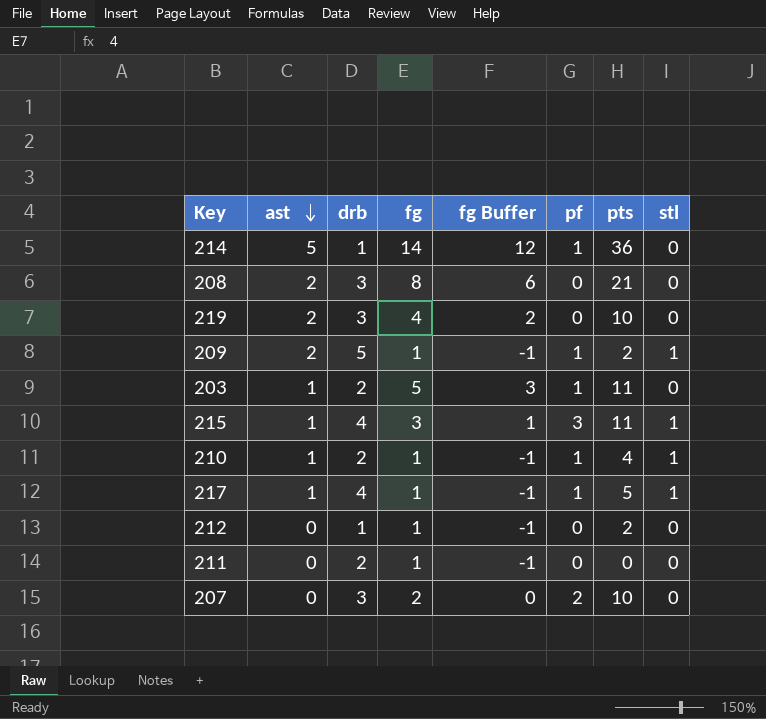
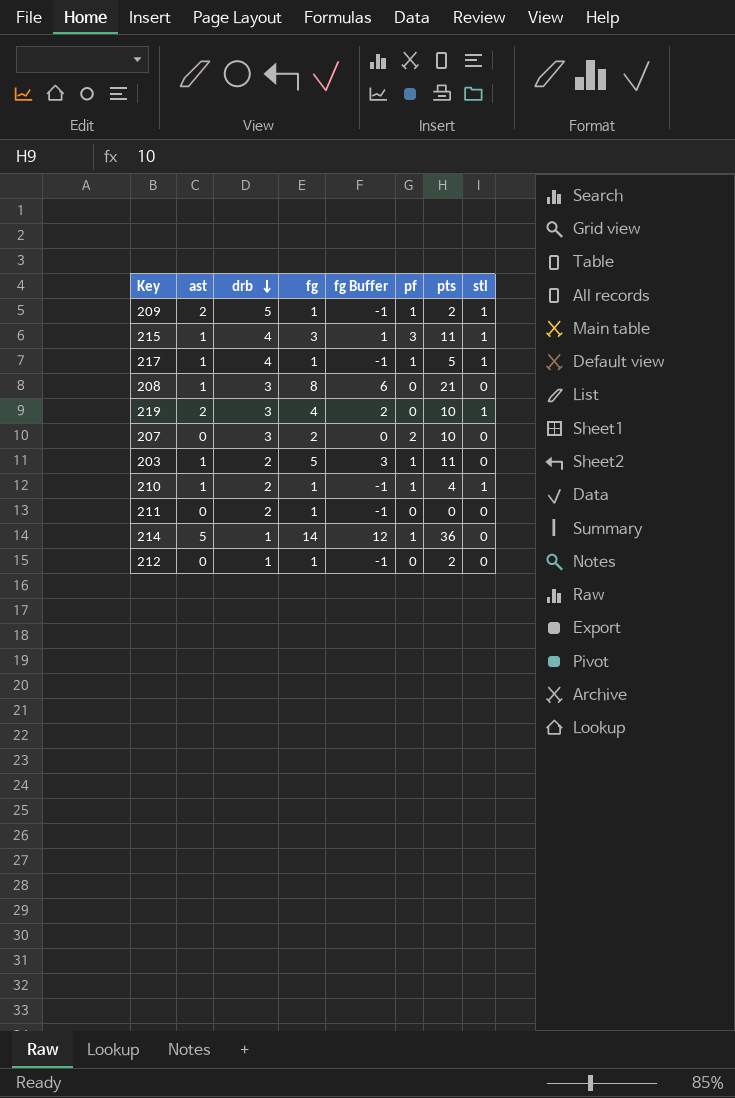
row order: ast descending -> drb descending
208 | ast: 2 -> 1
219 | stl: 0 -> 1

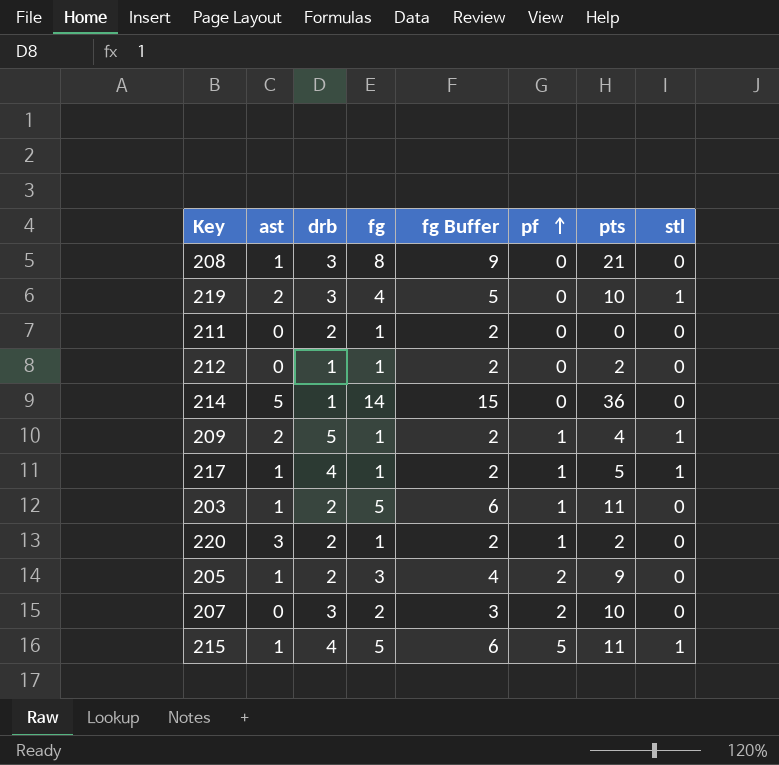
row order: drb descending -> pf ascending
column fg Buffer | formula: [fg] - 2 -> [fg] + 1
row 210: 1 | 2 | 1 | -1 | 1 | 4 | 1 -> none
214 | pf: 1 -> 0
209 | pts: 2 -> 4
row 220: none -> 3 | 2 | 1 | 2 | 1 | 2 | 0
row 205: none -> 1 | 2 | 3 | 4 | 2 | 9 | 0
215 | fg: 3 -> 5
215 | pf: 3 -> 5

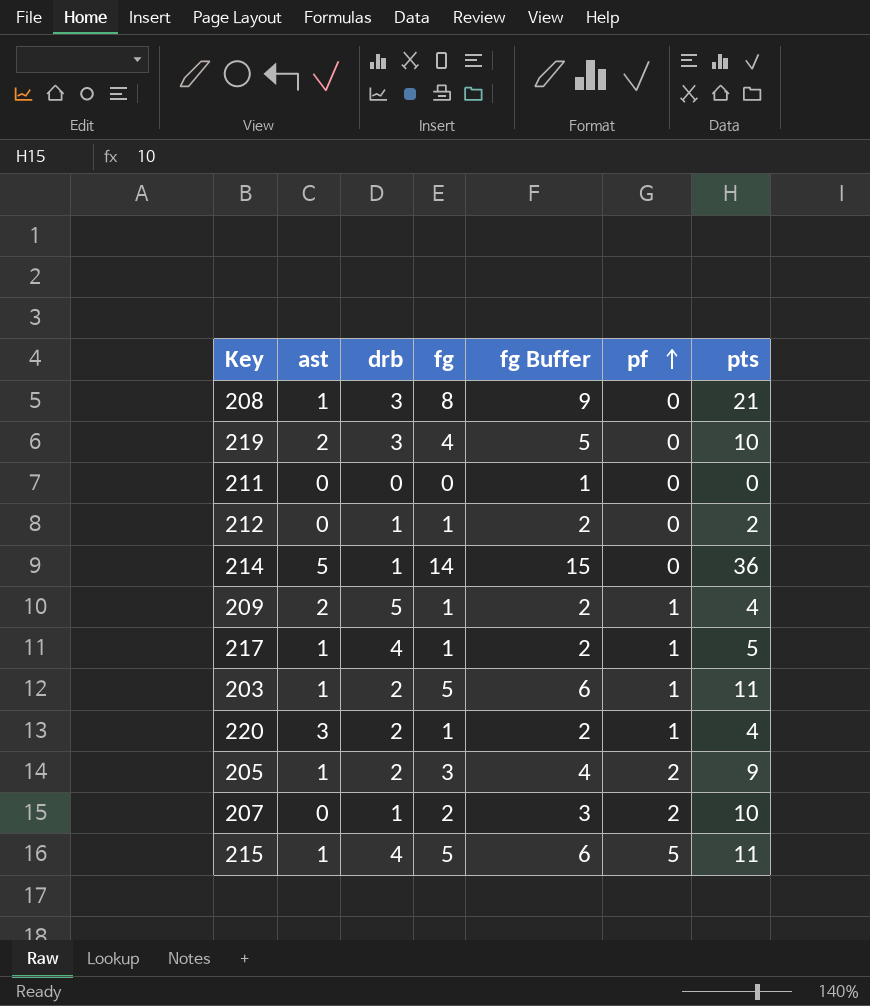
column stl | position: 8 -> none
211 | drb: 2 -> 0
211 | fg: 1 -> 0
211 | fg Buffer: 2 -> 1
220 | pts: 2 -> 4
207 | drb: 3 -> 1

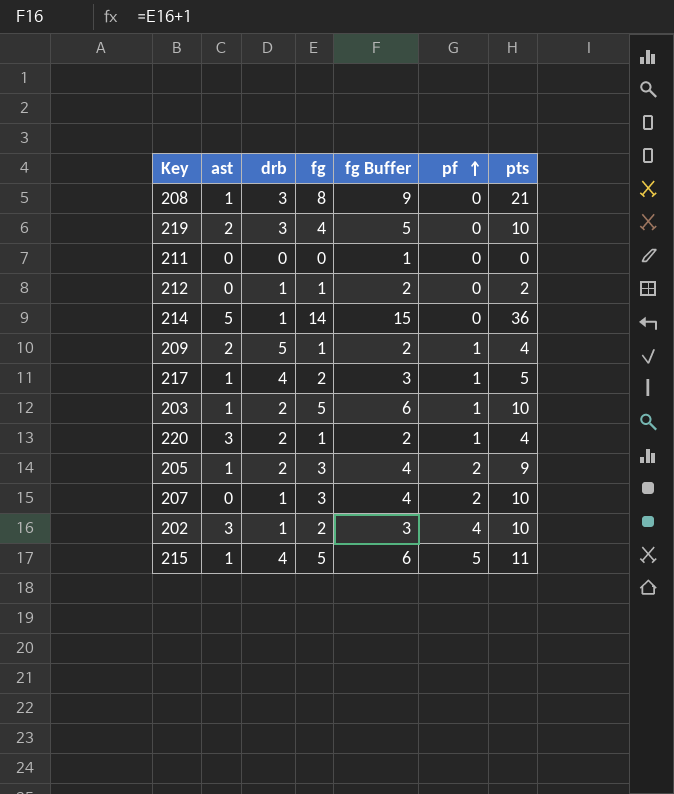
217 | fg: 1 -> 2
217 | fg Buffer: 2 -> 3
203 | pts: 11 -> 10
207 | fg: 2 -> 3
207 | fg Buffer: 3 -> 4
row 202: none -> 3 | 1 | 2 | 3 | 4 | 10

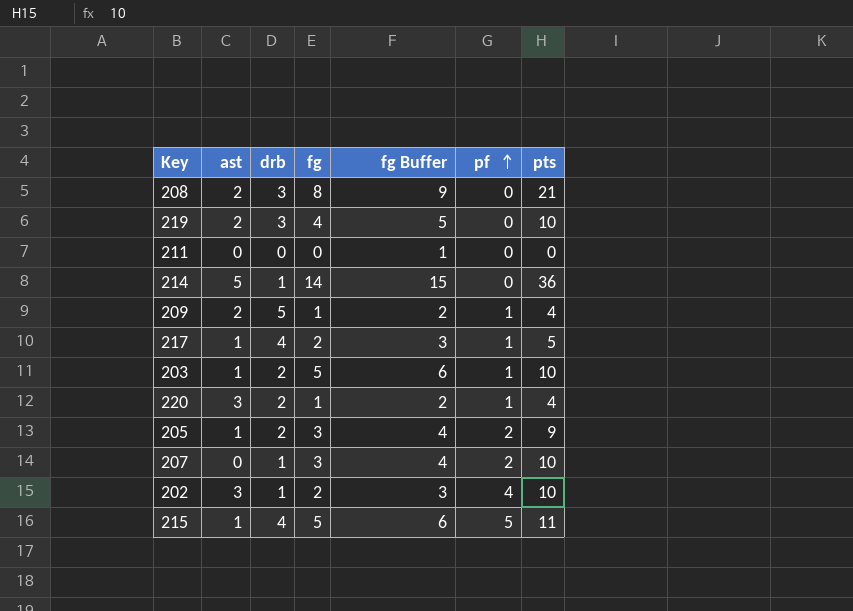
row 212: 0 | 1 | 1 | 2 | 0 | 2 -> none
208 | ast: 1 -> 2

